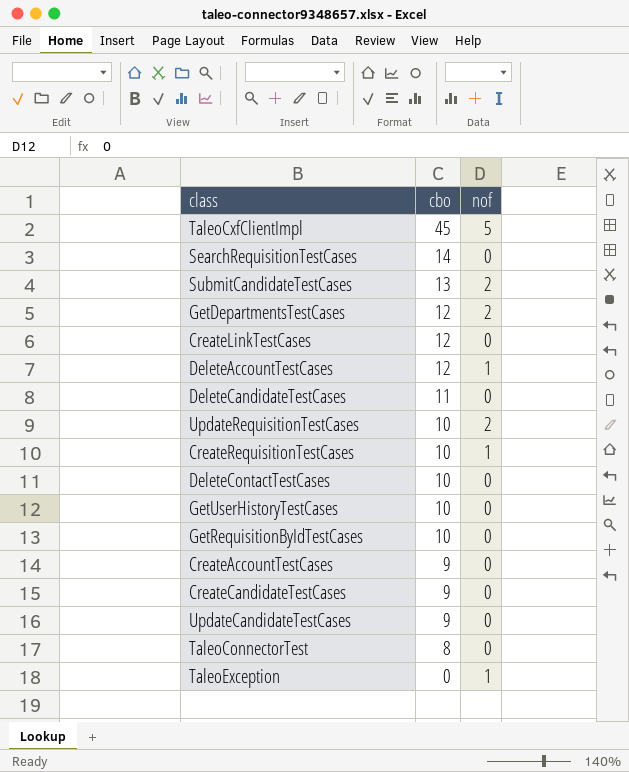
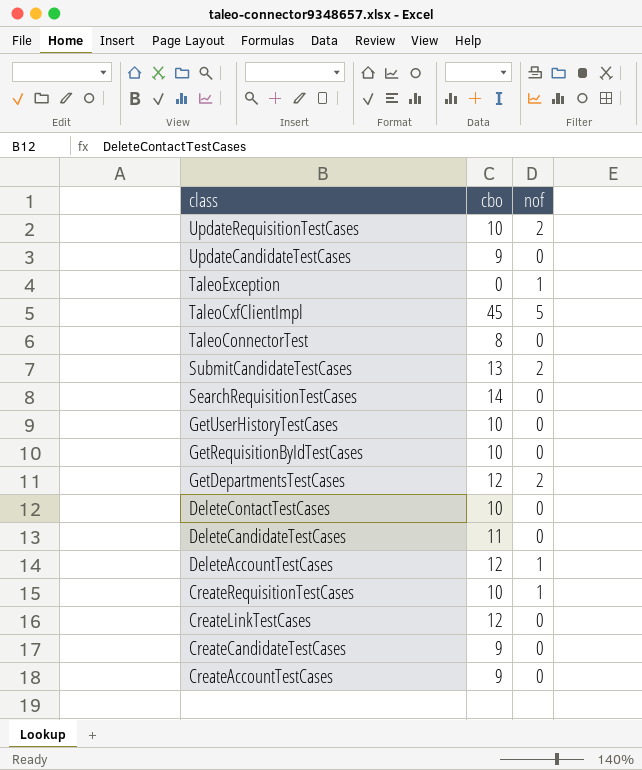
row order: cbo descending -> class descending

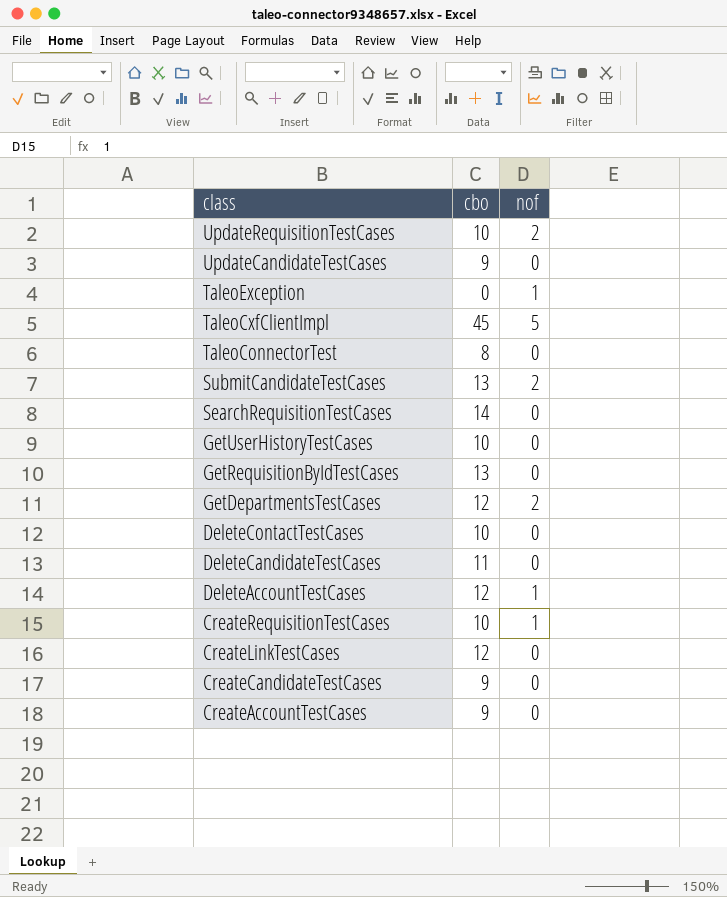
GetRequisitionByIdTestCases | cbo: 10 -> 13

